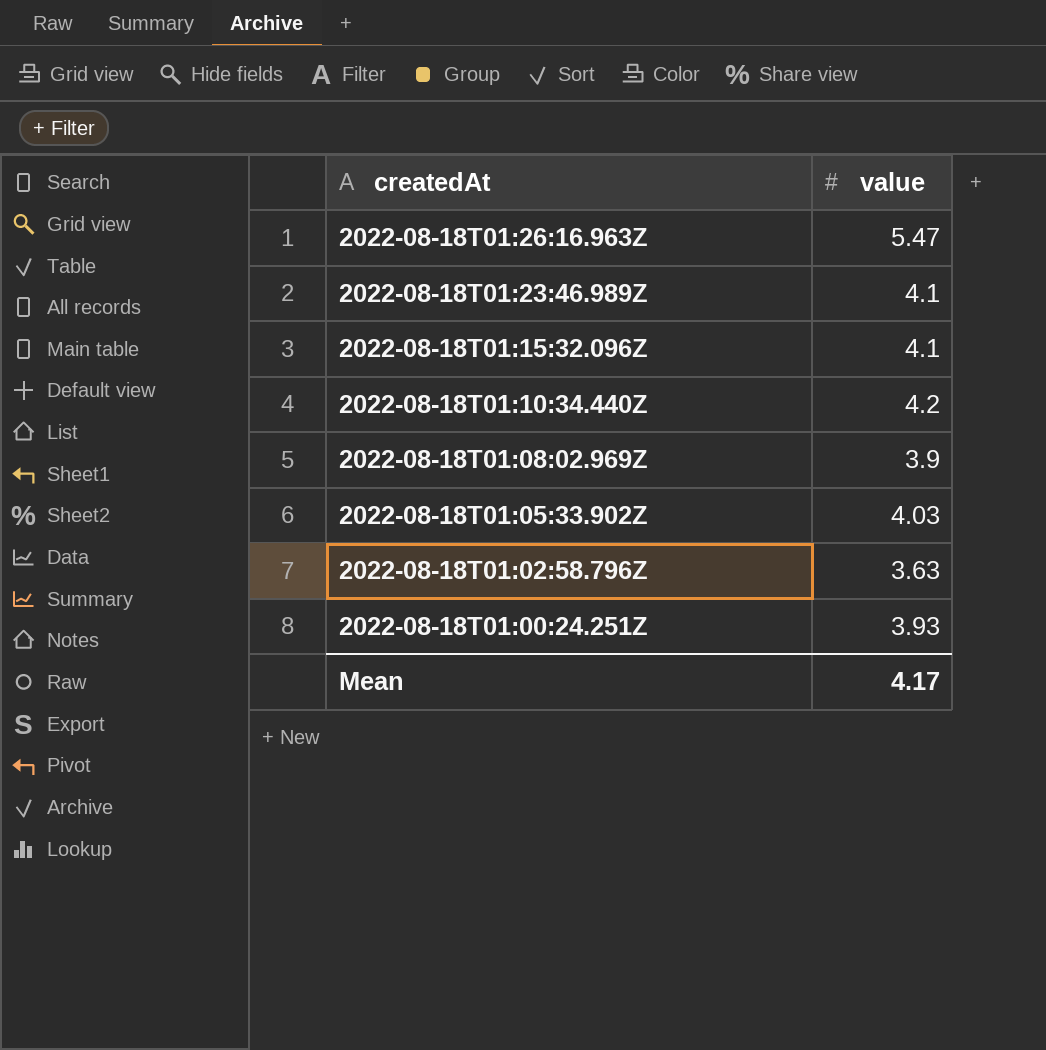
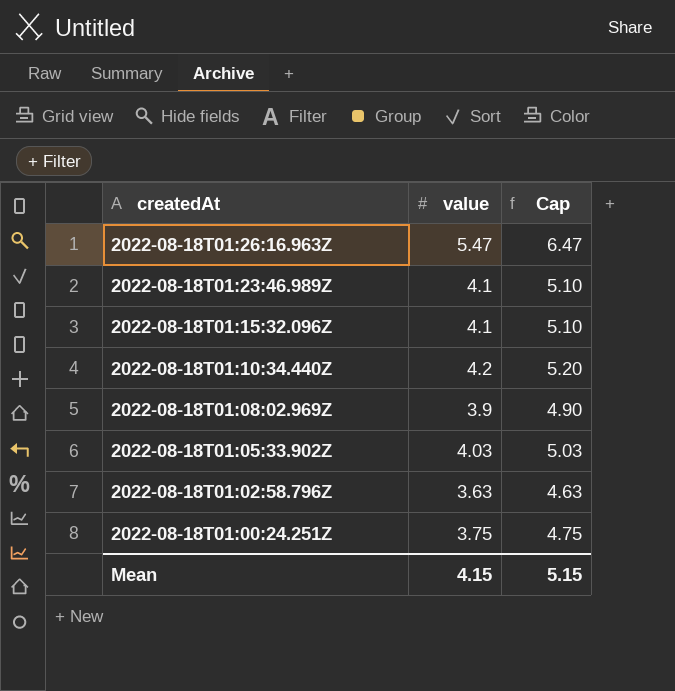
column Cap | formula: none -> [value] + 1
2022-08-18T01:00:24.251Z | value: 3.93 -> 3.75
Mean | value: 4.17 -> 4.15

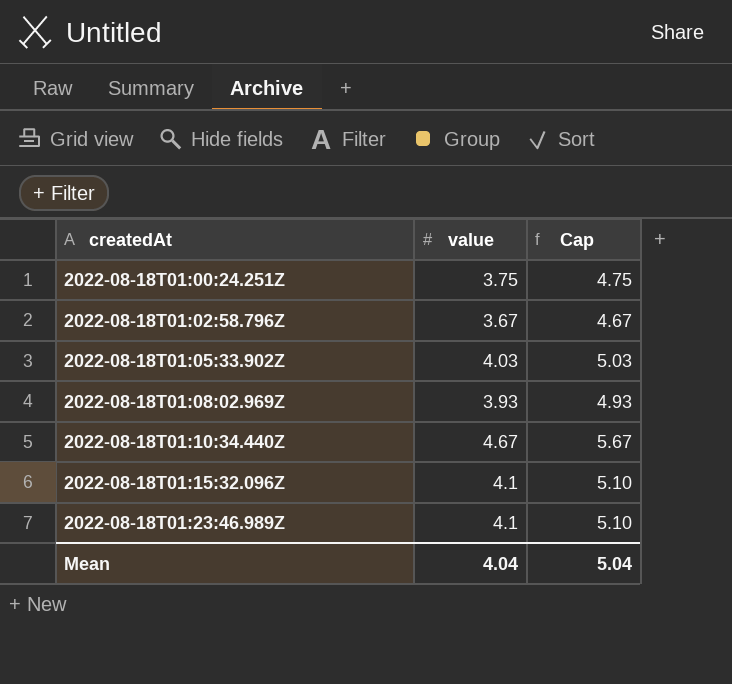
row order: createdAt descending -> createdAt ascending
row 2022-08-18T01:26:16.963Z: 5.47 | 6.47 -> none
2022-08-18T01:02:58.796Z | value: 3.63 -> 3.67
2022-08-18T01:02:58.796Z | Cap: 4.63 -> 4.67
2022-08-18T01:08:02.969Z | value: 3.9 -> 3.93
2022-08-18T01:08:02.969Z | Cap: 4.90 -> 4.93
2022-08-18T01:10:34.440Z | value: 4.2 -> 4.67
2022-08-18T01:10:34.440Z | Cap: 5.20 -> 5.67
Mean | value: 4.15 -> 4.04
Mean | Cap: 5.15 -> 5.04

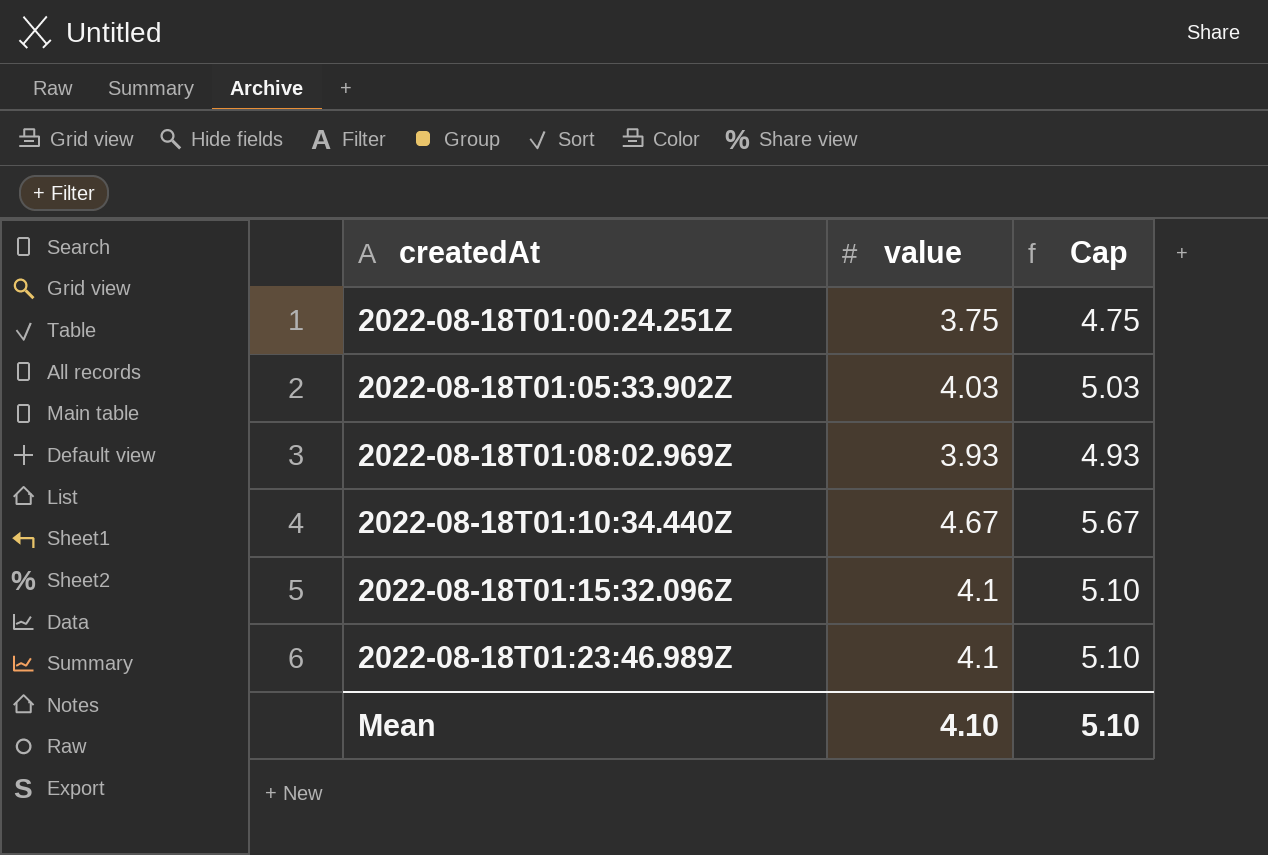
row 2022-08-18T01:02:58.796Z: 3.67 | 4.67 -> none
Mean | value: 4.04 -> 4.10
Mean | Cap: 5.04 -> 5.10

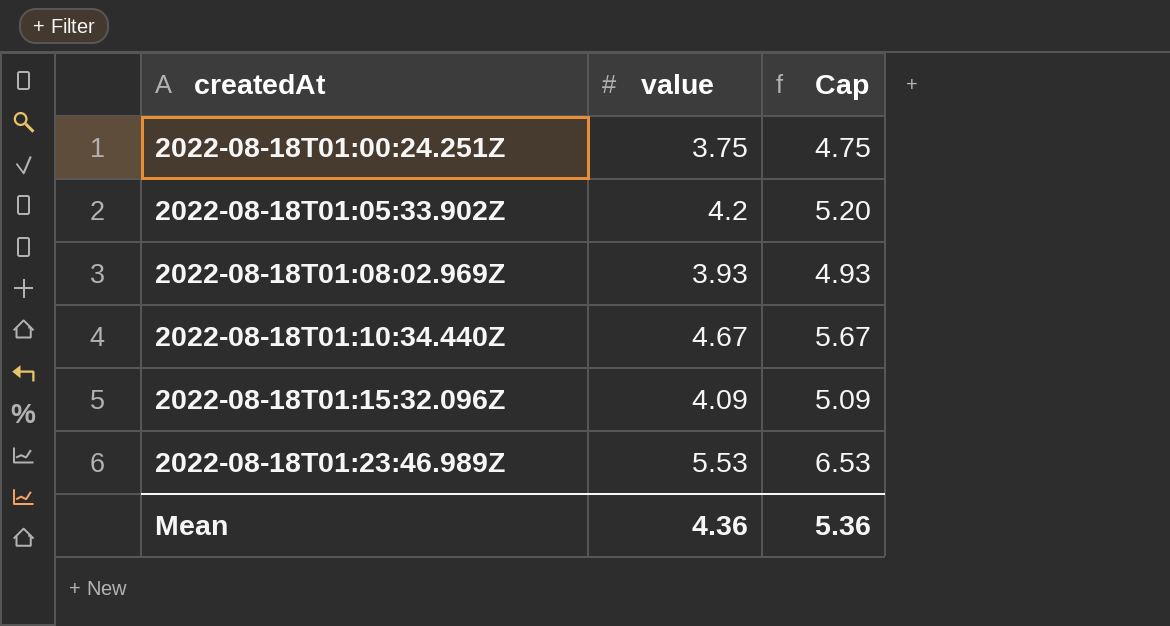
2022-08-18T01:05:33.902Z | value: 4.03 -> 4.2
2022-08-18T01:05:33.902Z | Cap: 5.03 -> 5.20
2022-08-18T01:15:32.096Z | value: 4.1 -> 4.09
2022-08-18T01:15:32.096Z | Cap: 5.10 -> 5.09
2022-08-18T01:23:46.989Z | value: 4.1 -> 5.53
2022-08-18T01:23:46.989Z | Cap: 5.10 -> 6.53
Mean | value: 4.10 -> 4.36
Mean | Cap: 5.10 -> 5.36

